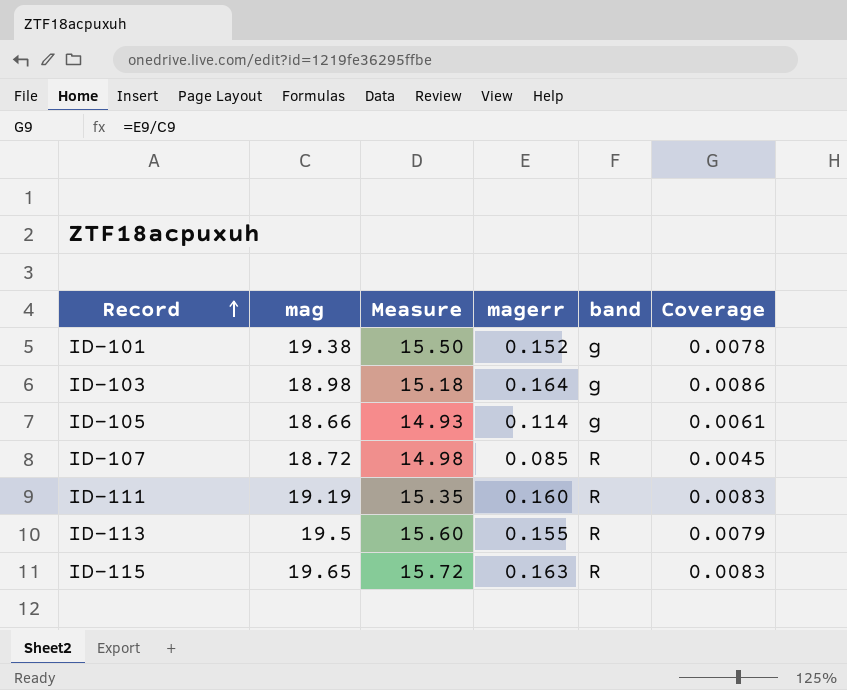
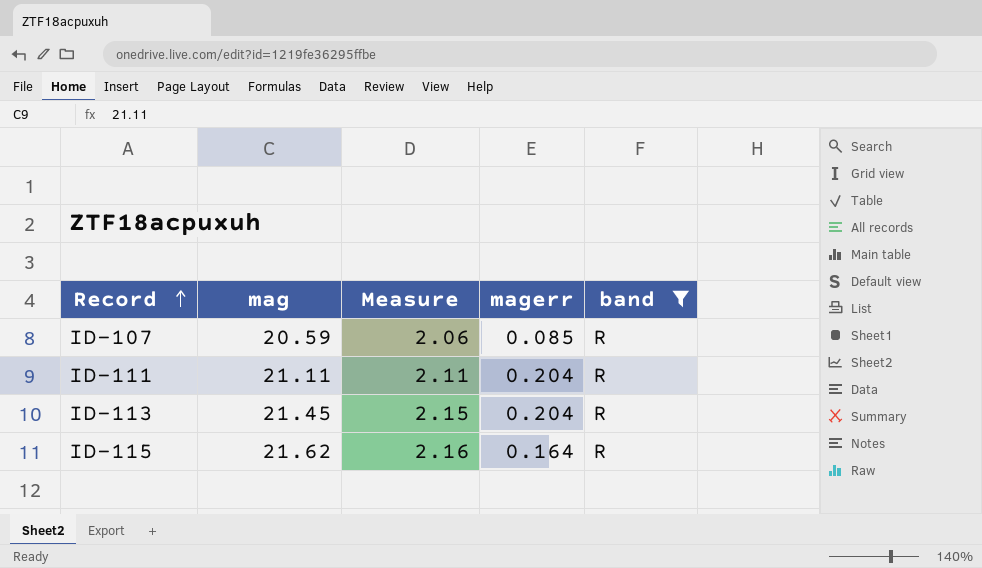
filter: none -> band = R
column Coverage | formula: [magerr] / [mag] -> none
column Measure | formula: [mag] * 0.8 -> [mag] * 0.1
ID-107 | mag: 18.72 -> 20.59
ID-111 | mag: 19.19 -> 21.11
ID-111 | magerr: 0.160 -> 0.204
ID-113 | mag: 19.5 -> 21.45
ID-113 | magerr: 0.155 -> 0.204
ID-115 | mag: 19.65 -> 21.62
ID-115 | magerr: 0.163 -> 0.164

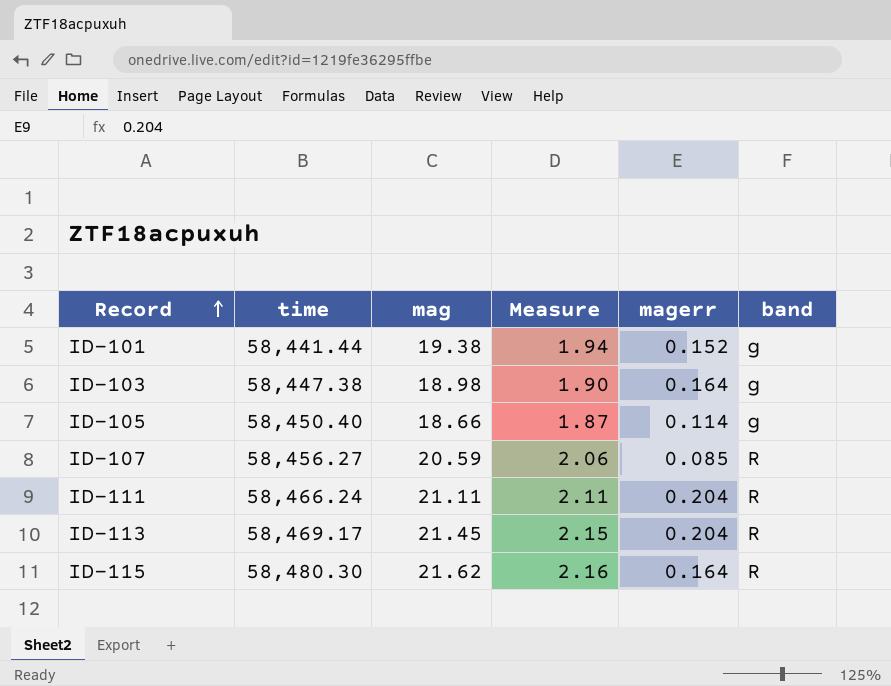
filter: band = R -> none
column time | position: none -> 2

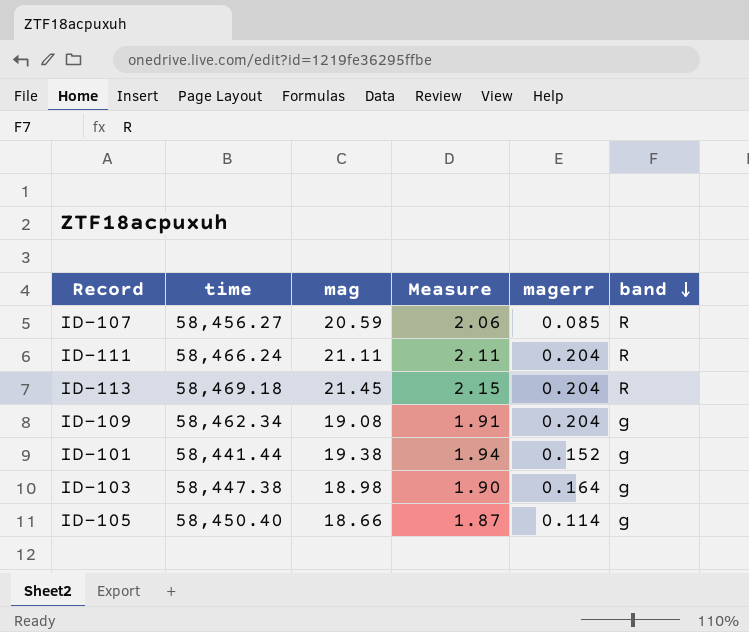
row order: Record ascending -> band descending
row ID-115: 58,480.30 | 21.62 | 2.16 | 0.164 | R -> none
ID-113 | time: 58,469.17 -> 58,469.18
row ID-109: none -> 58,462.34 | 19.08 | 1.91 | 0.204 | g

